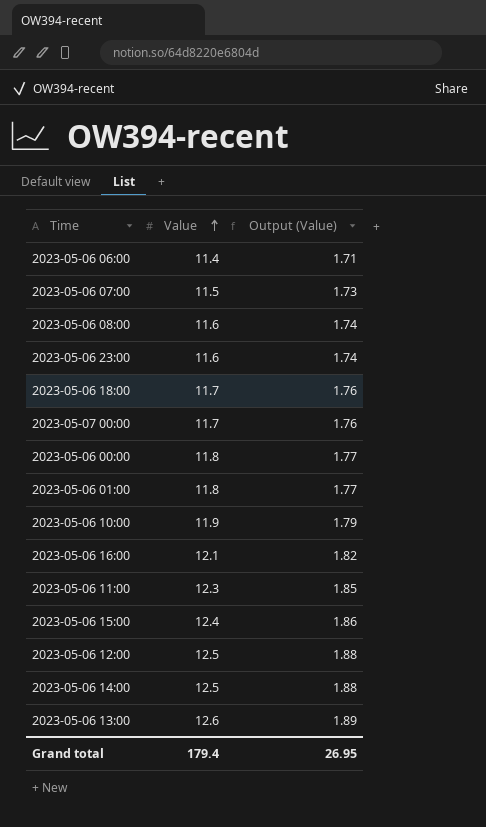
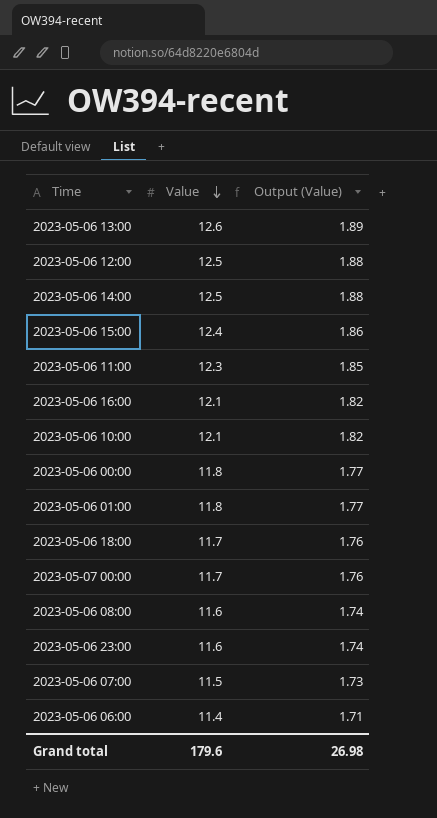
row order: Value ascending -> Value descending
2023-05-06 10:00 | Value: 11.9 -> 12.1
2023-05-06 10:00 | Output (Value): 1.79 -> 1.82
Grand total | Value: 179.4 -> 179.6
Grand total | Output (Value): 26.95 -> 26.98

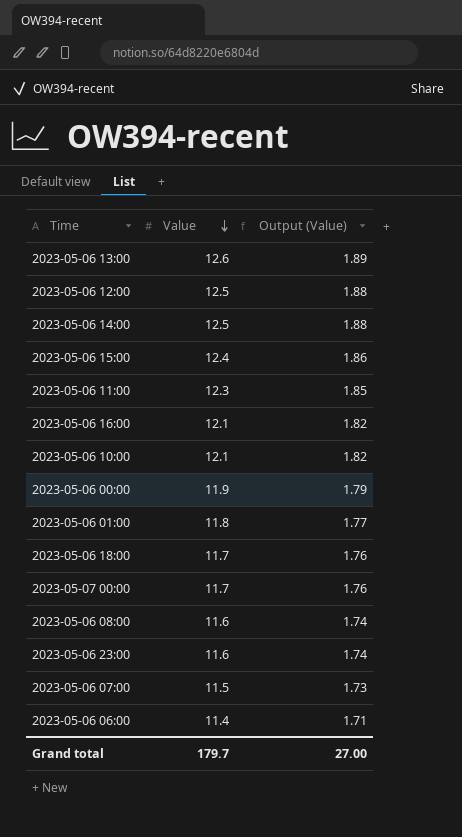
2023-05-06 00:00 | Value: 11.8 -> 11.9
2023-05-06 00:00 | Output (Value): 1.77 -> 1.79
Grand total | Value: 179.6 -> 179.7
Grand total | Output (Value): 26.98 -> 27.00

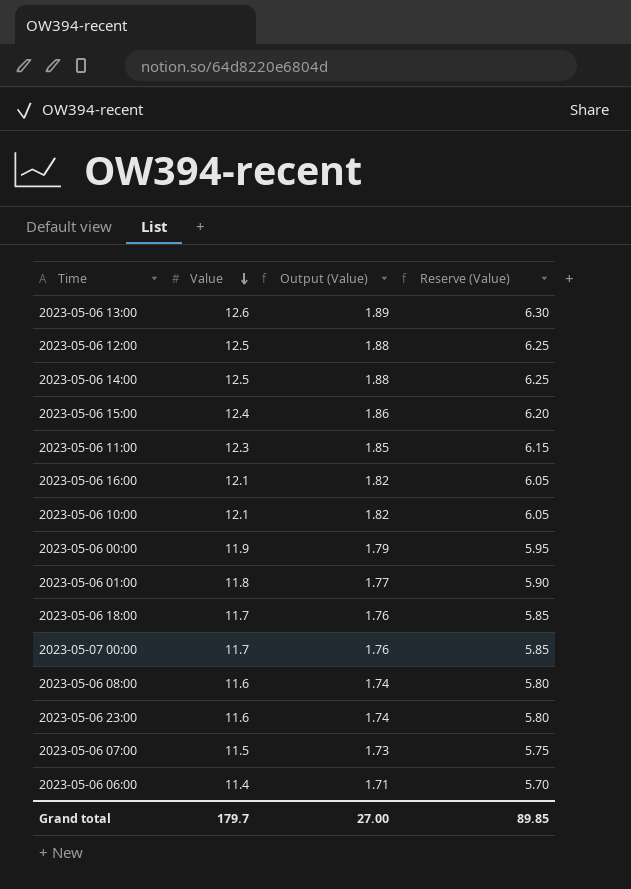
column Reserve (Value) | formula: none -> [Value] * 0.5

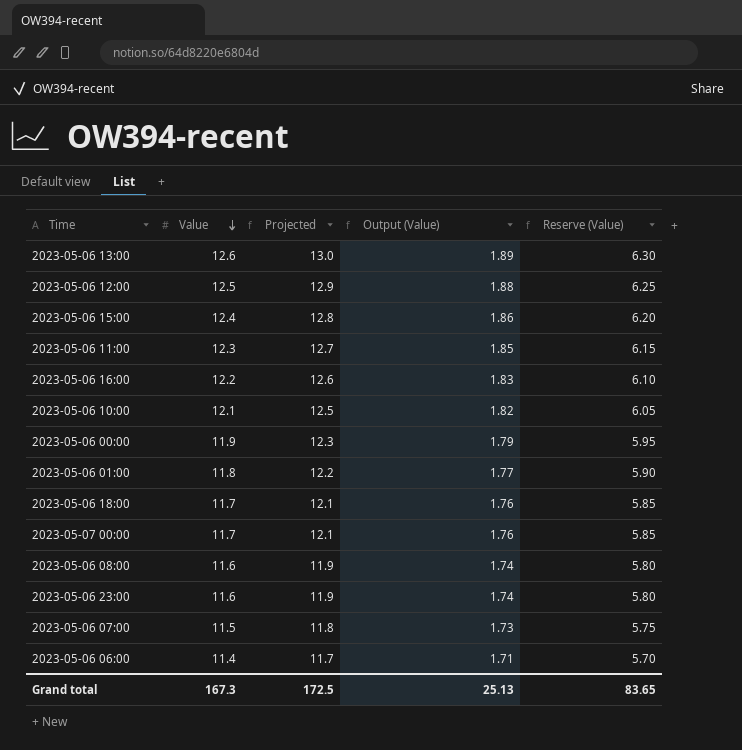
column Projected | formula: none -> [Value] * 1.03
row 2023-05-06 14:00: 12.5 | 1.88 | 6.25 -> none
2023-05-06 16:00 | Value: 12.1 -> 12.2
2023-05-06 16:00 | Output (Value): 1.82 -> 1.83
2023-05-06 16:00 | Reserve (Value): 6.05 -> 6.10
Grand total | Value: 179.7 -> 167.3
Grand total | Output (Value): 27.00 -> 25.13
Grand total | Reserve (Value): 89.85 -> 83.65

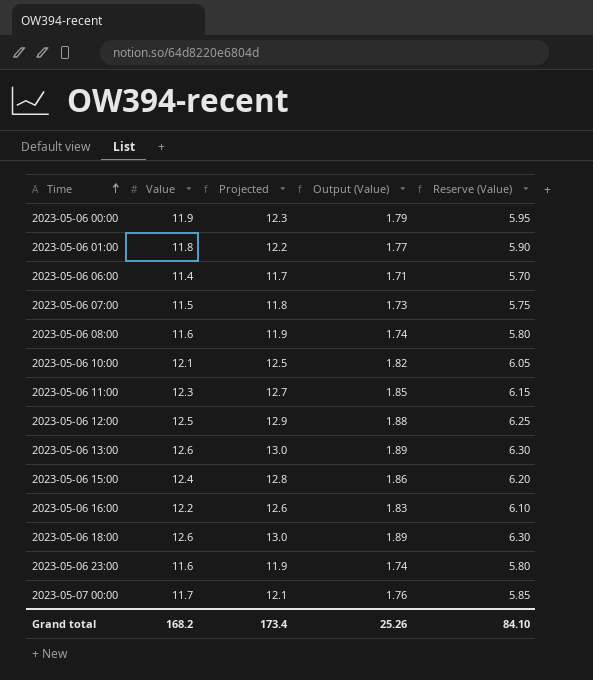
row order: Value descending -> Time ascending
2023-05-06 18:00 | Value: 11.7 -> 12.6
2023-05-06 18:00 | Projected: 12.1 -> 13.0
2023-05-06 18:00 | Output (Value): 1.76 -> 1.89
2023-05-06 18:00 | Reserve (Value): 5.85 -> 6.30
Grand total | Value: 167.3 -> 168.2
Grand total | Projected: 172.5 -> 173.4
Grand total | Output (Value): 25.13 -> 25.26
Grand total | Reserve (Value): 83.65 -> 84.10

